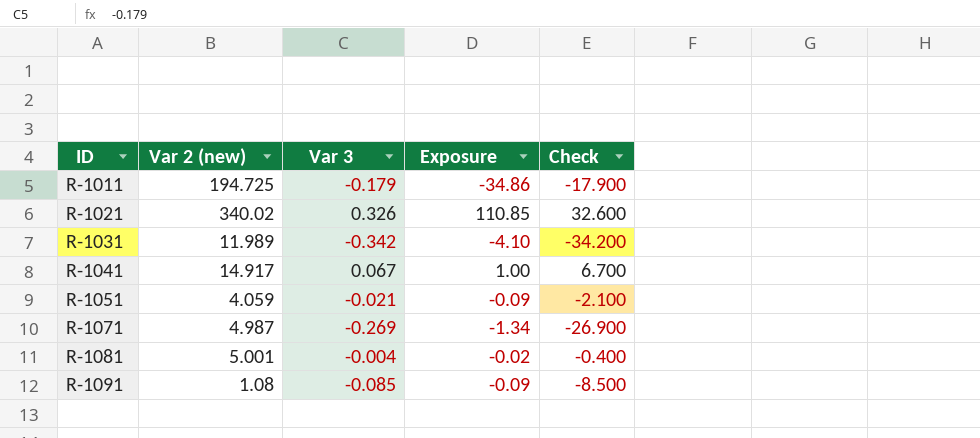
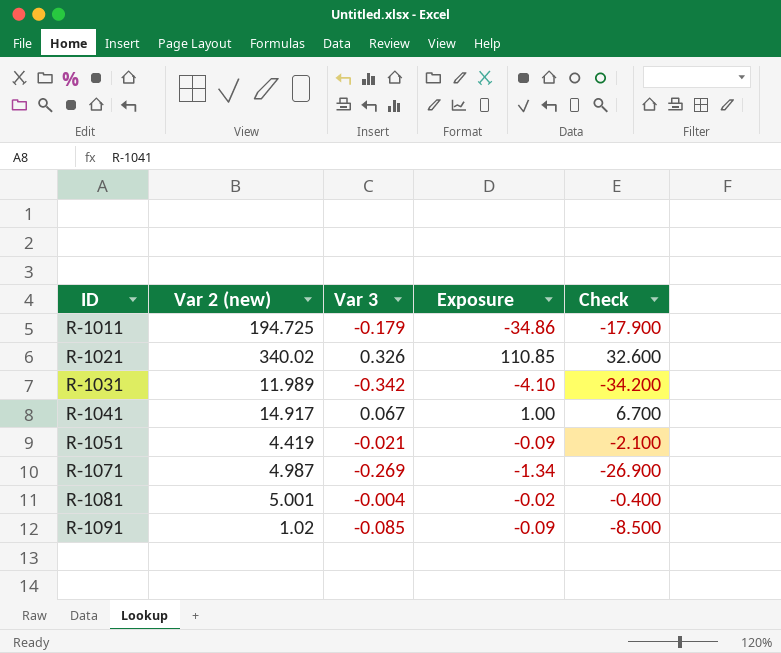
R-1051 | Var 2 (new): 4.059 -> 4.419
R-1091 | Var 2 (new): 1.08 -> 1.02

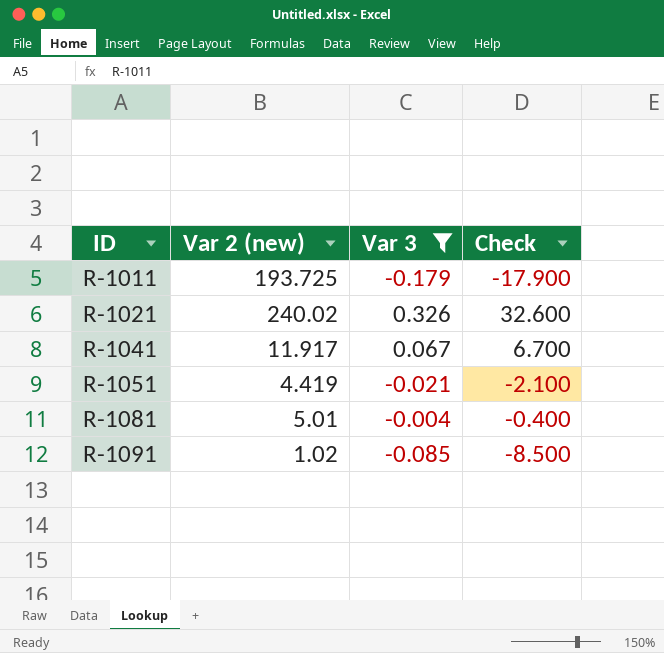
filter: none -> Var 3 >= -0.179
column Exposure | formula: [Var 2 (new)] * [Var 3] -> none
R-1011 | Var 2 (new): 194.725 -> 193.725
R-1021 | Var 2 (new): 340.02 -> 240.02
R-1041 | Var 2 (new): 14.917 -> 11.917
R-1081 | Var 2 (new): 5.001 -> 5.01

